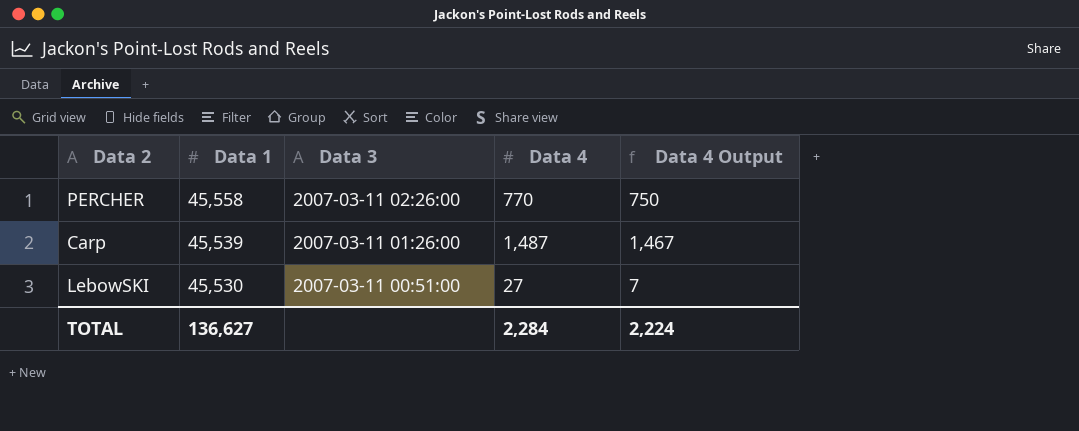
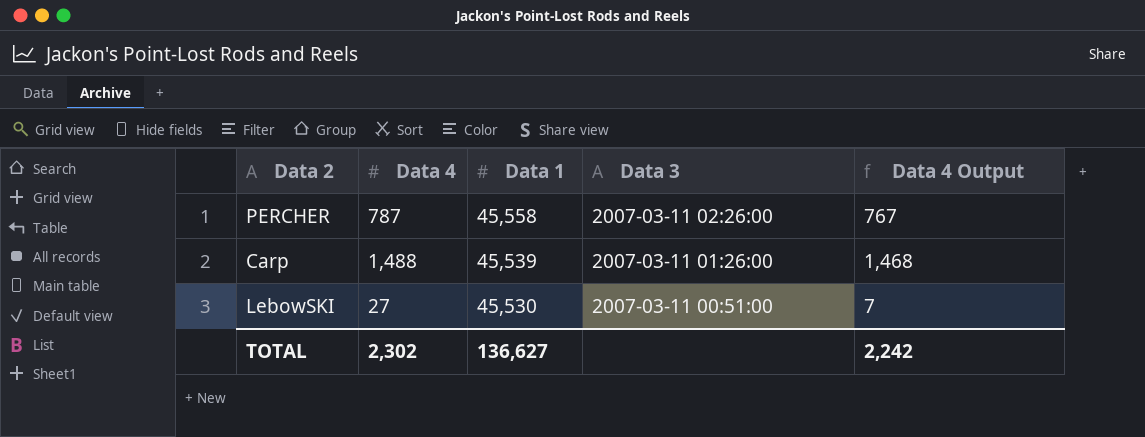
column Data 4 | position: 4 -> 2
PERCHER | Data 4: 770 -> 787
PERCHER | Data 4 Output: 750 -> 767
Carp | Data 4: 1,487 -> 1,488
Carp | Data 4 Output: 1,467 -> 1,468
TOTAL | Data 4: 2,284 -> 2,302
TOTAL | Data 4 Output: 2,224 -> 2,242

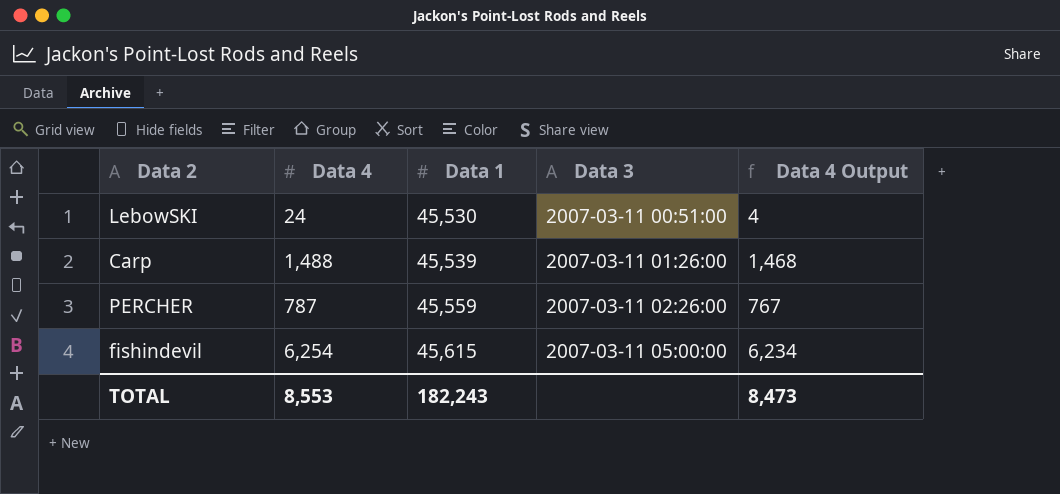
row order: Data 1 descending -> Data 1 ascending
LebowSKI | Data 4: 27 -> 24
LebowSKI | Data 4 Output: 7 -> 4
PERCHER | Data 1: 45,558 -> 45,559
row fishindevil: none -> 6,254 | 45,615 | 2007-03-11 05:00:00 | 6,234
TOTAL | Data 4: 2,302 -> 8,553
TOTAL | Data 1: 136,627 -> 182,243
TOTAL | Data 4 Output: 2,242 -> 8,473

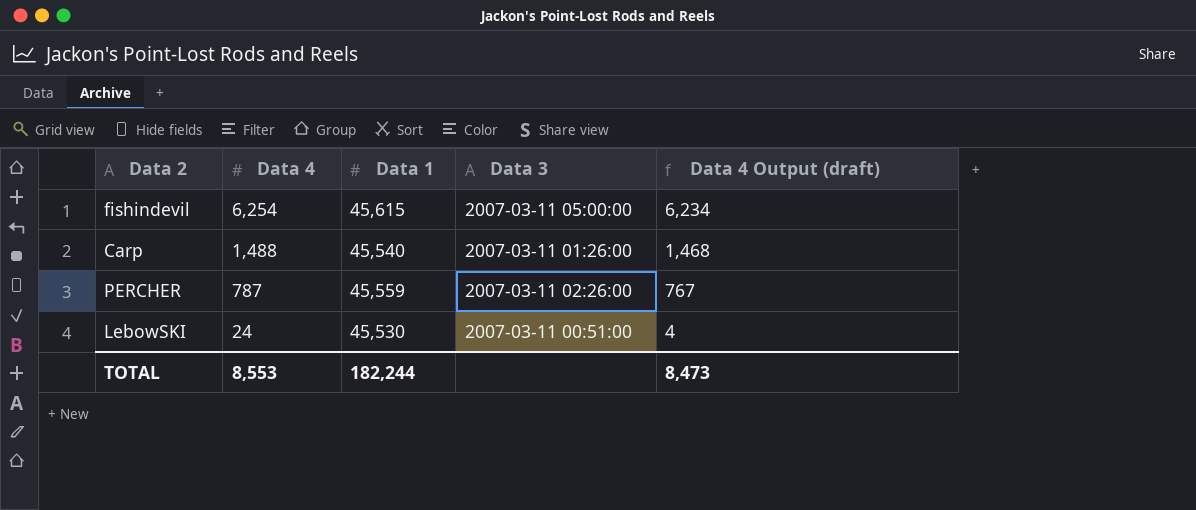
row order: Data 1 ascending -> Data 4 descending
column name: Data 4 Output -> Data 4 Output (draft)
Carp | Data 1: 45,539 -> 45,540
TOTAL | Data 1: 182,243 -> 182,244

